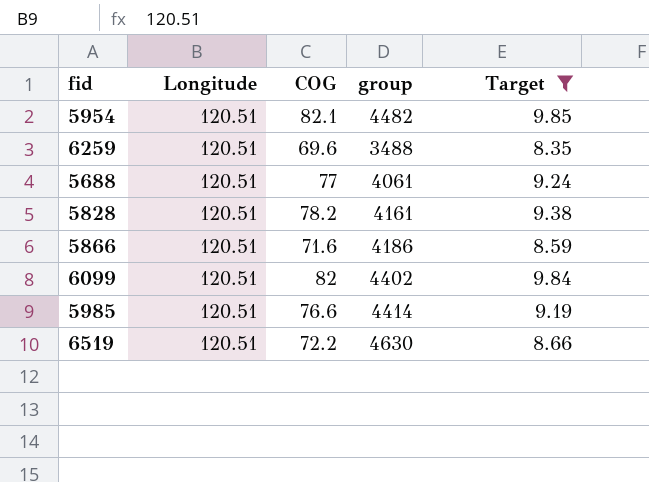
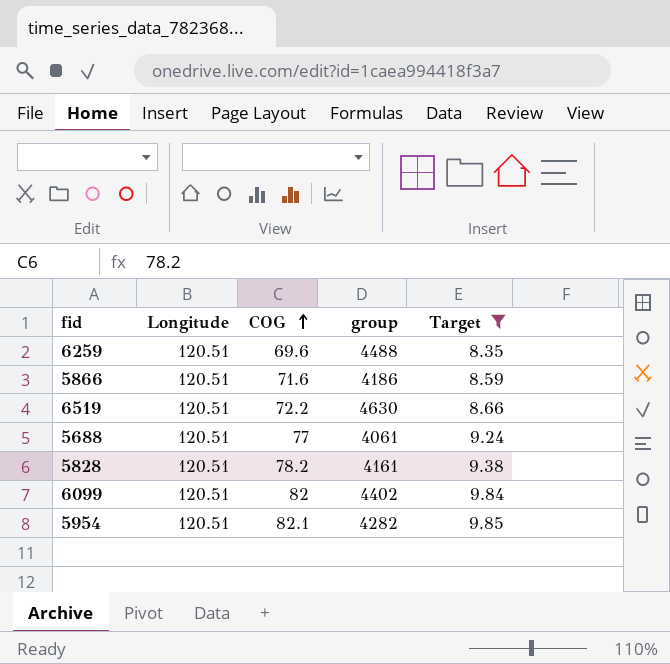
row order: none -> COG ascending
row 5985: 120.51 | 76.6 | 4414 | 9.19 -> none
6259 | group: 3488 -> 4488
5954 | group: 4482 -> 4282

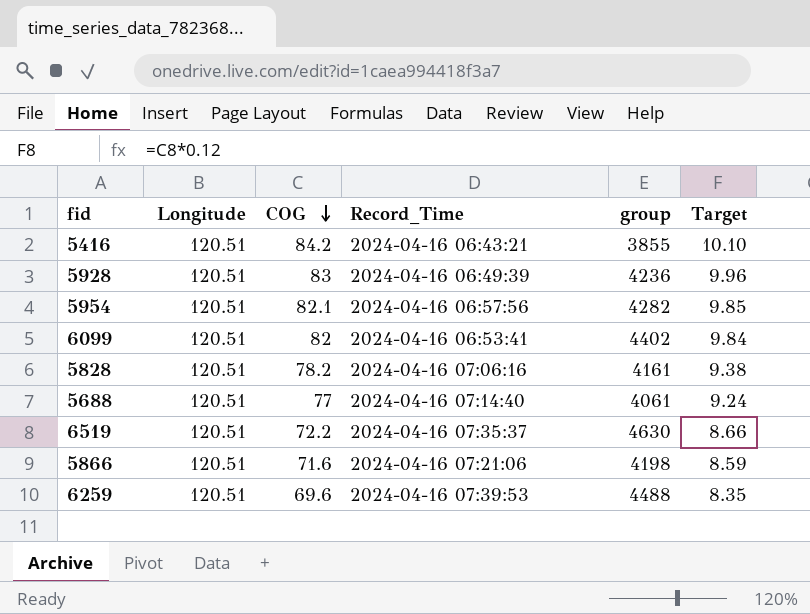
filter: Target <= 9.85 -> none
row order: COG ascending -> COG descending
column Record_Time | position: none -> 4
5866 | group: 4186 -> 4198

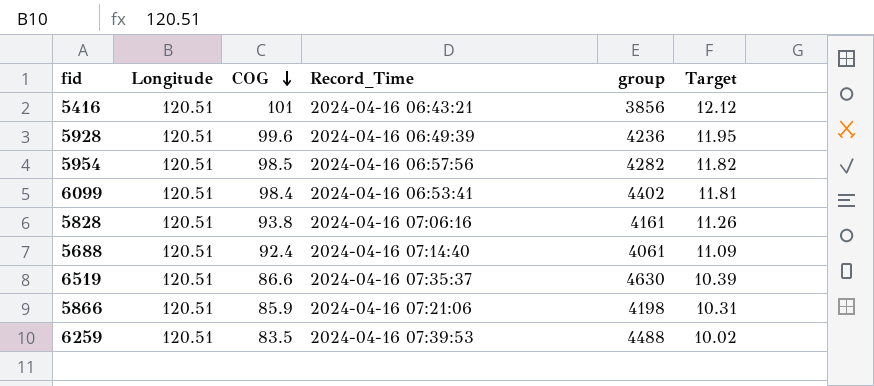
5416 | COG: 84.2 -> 101
5416 | group: 3855 -> 3856
5416 | Target: 10.10 -> 12.12
5928 | COG: 83 -> 99.6
5928 | Target: 9.96 -> 11.95
5954 | COG: 82.1 -> 98.5
5954 | Target: 9.85 -> 11.82
6099 | COG: 82 -> 98.4
6099 | Target: 9.84 -> 11.81
5828 | COG: 78.2 -> 93.8
5828 | Target: 9.38 -> 11.26
5688 | COG: 77 -> 92.4
5688 | Target: 9.24 -> 11.09
6519 | COG: 72.2 -> 86.6
6519 | Target: 8.66 -> 10.39
5866 | COG: 71.6 -> 85.9
5866 | Target: 8.59 -> 10.31
6259 | COG: 69.6 -> 83.5
6259 | Target: 8.35 -> 10.02

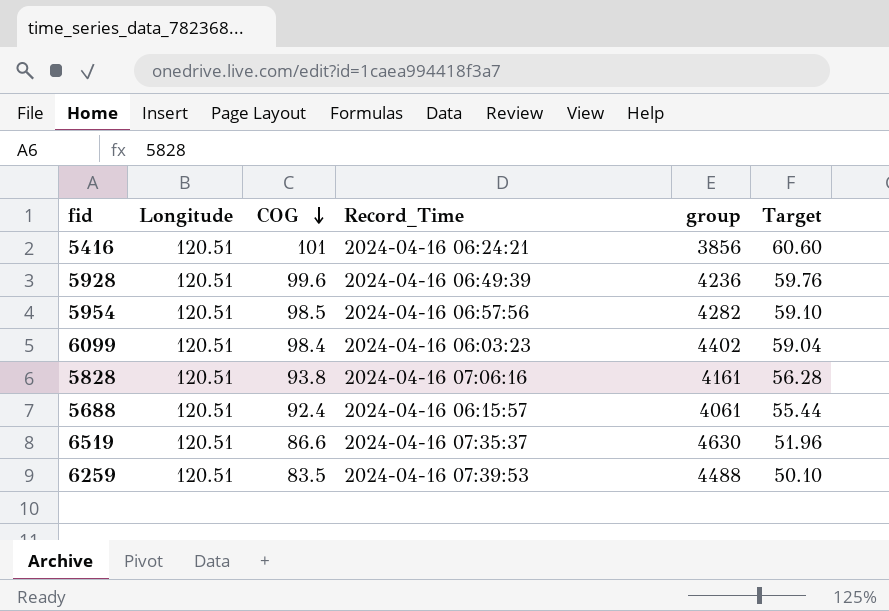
column Target | formula: [COG] * 0.12 -> [COG] * 0.6
row 5866: 120.51 | 85.9 | 2024-04-16 07:21:06 | 4198 | 10.31 -> none
5416 | Record_Time: 2024-04-16 06:43:21 -> 2024-04-16 06:24:21
6099 | Record_Time: 2024-04-16 06:53:41 -> 2024-04-16 06:03:23
5688 | Record_Time: 2024-04-16 07:14:40 -> 2024-04-16 06:15:57

